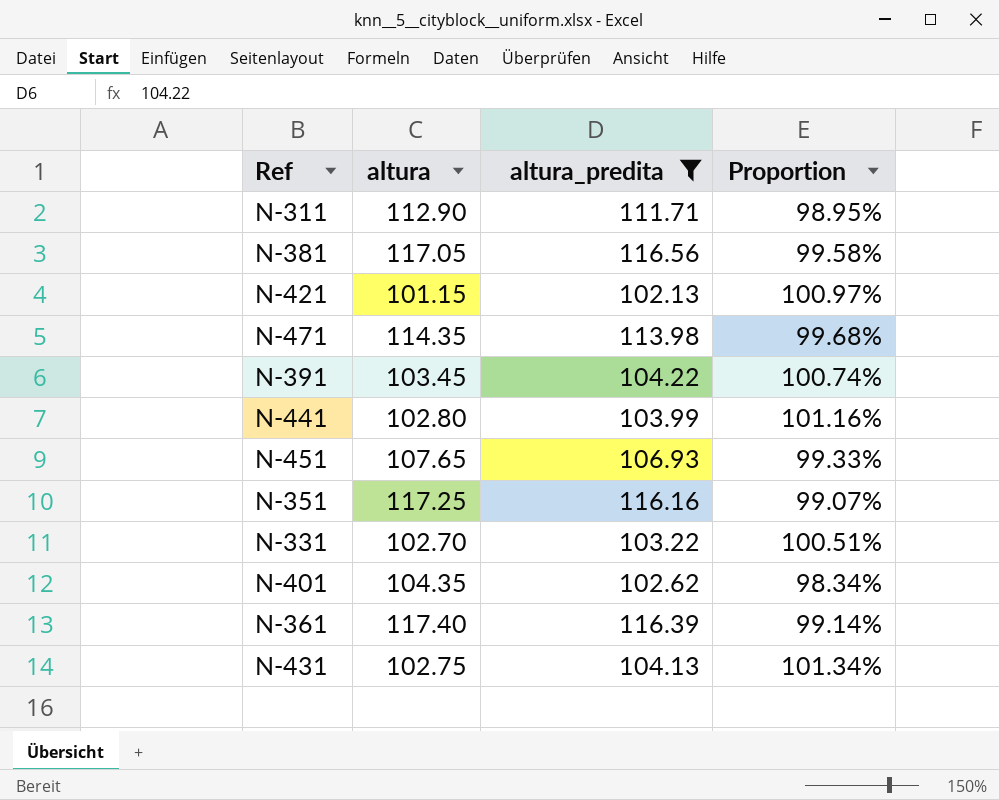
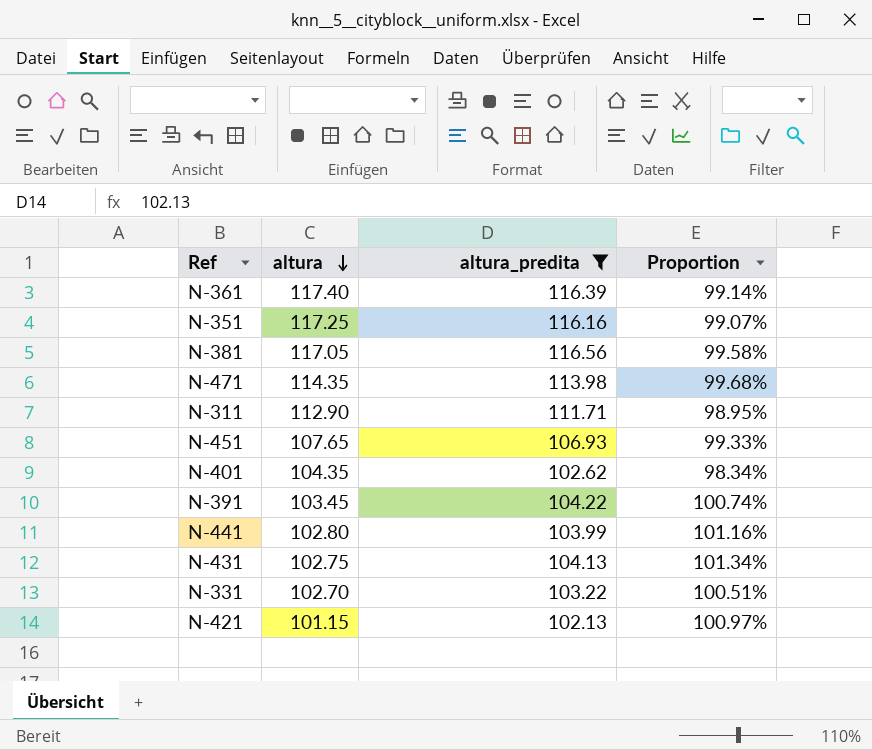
row order: none -> altura descending

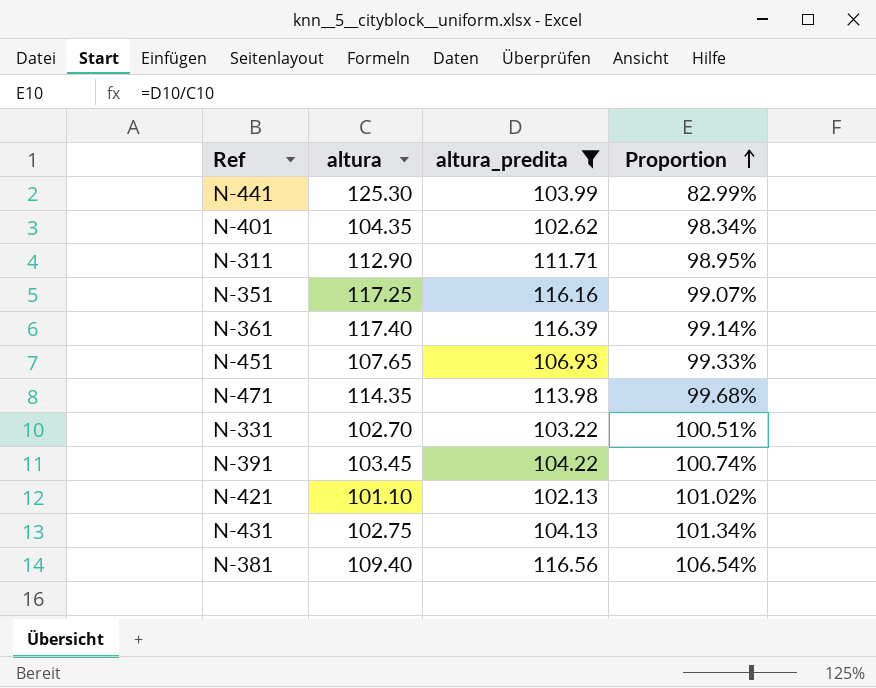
row order: altura descending -> Proportion ascending
N-441 | altura: 102.80 -> 125.30
N-441 | Proportion: 101.16% -> 82.99%
N-421 | altura: 101.15 -> 101.10
N-421 | Proportion: 100.97% -> 101.02%
N-381 | altura: 117.05 -> 109.40
N-381 | Proportion: 99.58% -> 106.54%

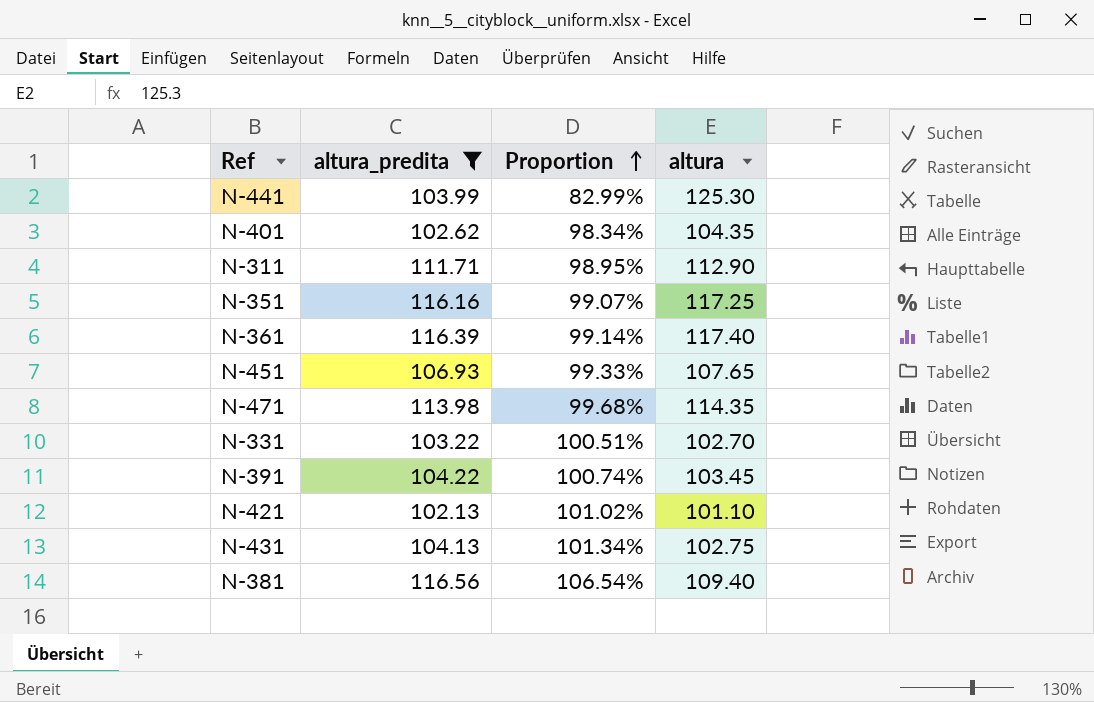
column altura | position: 2 -> 4

